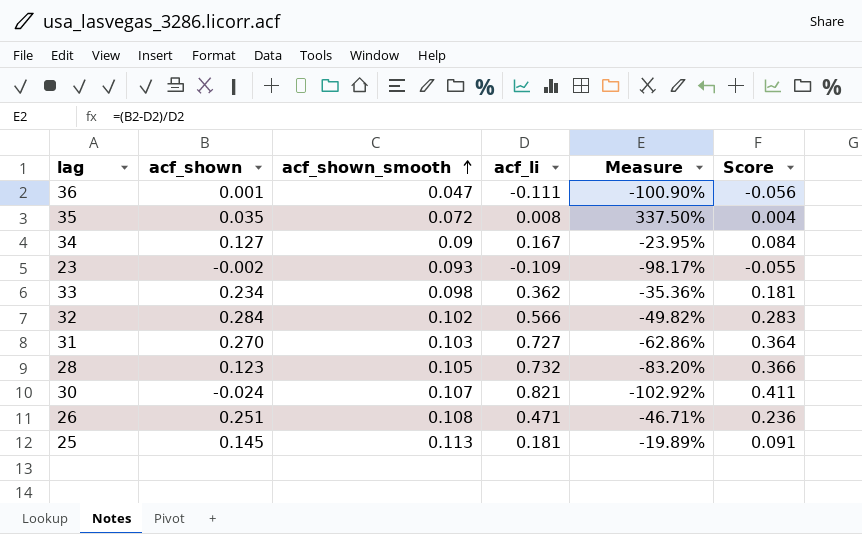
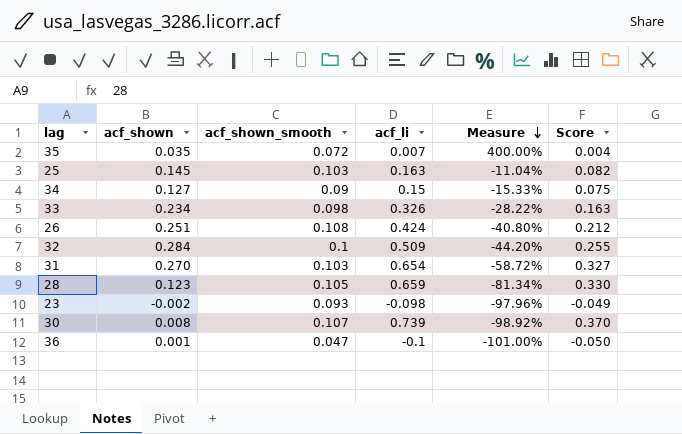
row order: acf_shown_smooth ascending -> Measure descending
35 | acf_li: 0.008 -> 0.007
35 | Measure: 337.50% -> 400.00%
25 | acf_shown_smooth: 0.113 -> 0.103
25 | acf_li: 0.181 -> 0.163
25 | Measure: -19.89% -> -11.04%
25 | Score: 0.091 -> 0.082
34 | acf_li: 0.167 -> 0.15
34 | Measure: -23.95% -> -15.33%
34 | Score: 0.084 -> 0.075
33 | acf_li: 0.362 -> 0.326
33 | Measure: -35.36% -> -28.22%
33 | Score: 0.181 -> 0.163
26 | acf_li: 0.471 -> 0.424
26 | Measure: -46.71% -> -40.80%
26 | Score: 0.236 -> 0.212
32 | acf_shown_smooth: 0.102 -> 0.1
32 | acf_li: 0.566 -> 0.509
32 | Measure: -49.82% -> -44.20%
32 | Score: 0.283 -> 0.255
31 | acf_li: 0.727 -> 0.654
31 | Measure: -62.86% -> -58.72%
31 | Score: 0.364 -> 0.327
28 | acf_li: 0.732 -> 0.659
28 | Measure: -83.20% -> -81.34%
28 | Score: 0.366 -> 0.330
23 | acf_li: -0.109 -> -0.098
23 | Measure: -98.17% -> -97.96%
23 | Score: -0.055 -> -0.049
30 | acf_shown: -0.024 -> 0.008
30 | acf_li: 0.821 -> 0.739
30 | Measure: -102.92% -> -98.92%
30 | Score: 0.411 -> 0.370
36 | acf_li: -0.111 -> -0.1
36 | Measure: -100.90% -> -101.00%
36 | Score: -0.056 -> -0.050

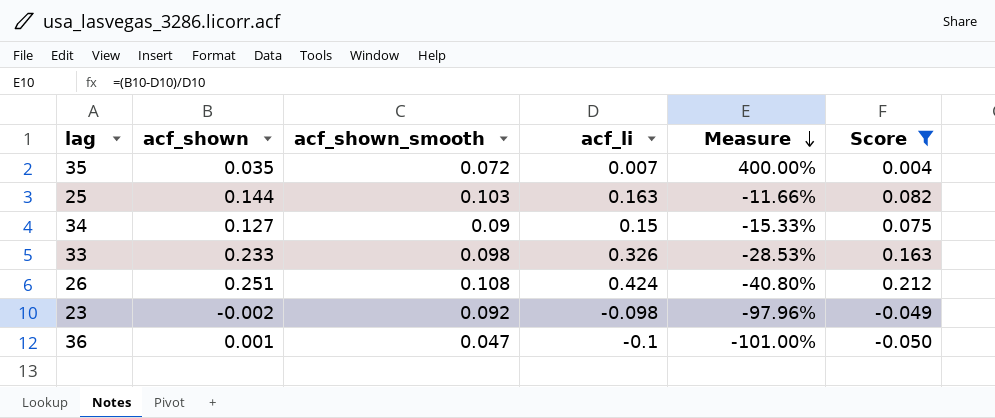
filter: none -> Score <= 0.212
25 | acf_shown: 0.145 -> 0.144
25 | Measure: -11.04% -> -11.66%
33 | acf_shown: 0.234 -> 0.233
33 | Measure: -28.22% -> -28.53%
23 | acf_shown_smooth: 0.093 -> 0.092

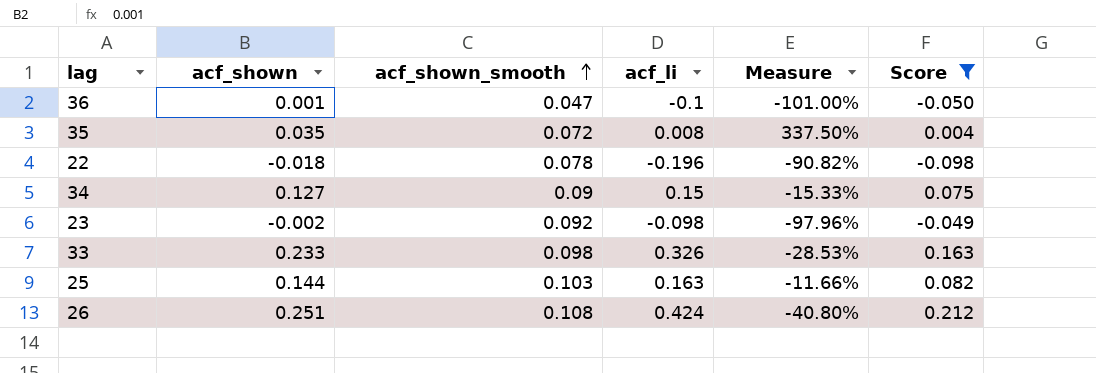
row order: Measure descending -> acf_shown_smooth ascending
35 | acf_li: 0.007 -> 0.008
35 | Measure: 400.00% -> 337.50%
row 22: none -> -0.018 | 0.078 | -0.196 | -90.82% | -0.098

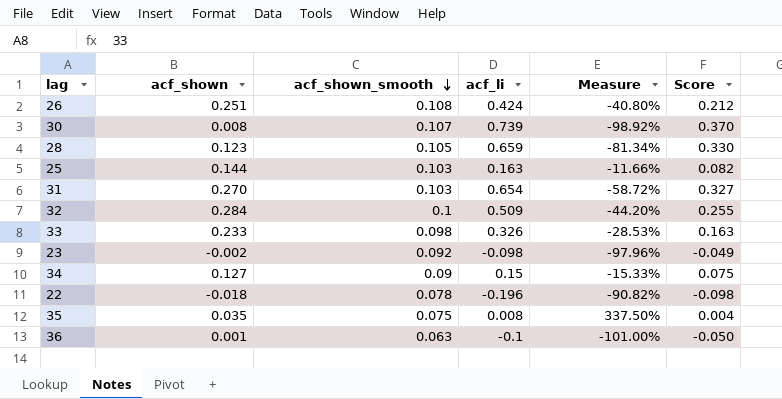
filter: Score <= 0.212 -> none
row order: acf_shown_smooth ascending -> acf_shown_smooth descending
35 | acf_shown_smooth: 0.072 -> 0.075
36 | acf_shown_smooth: 0.047 -> 0.063

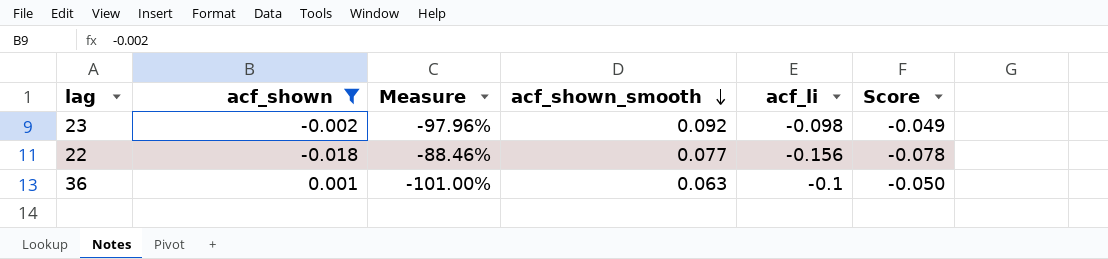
filter: none -> acf_shown <= 0.001
column Measure | position: 5 -> 3
22 | Measure: -90.82% -> -88.46%
22 | acf_shown_smooth: 0.078 -> 0.077
22 | acf_li: -0.196 -> -0.156
22 | Score: -0.098 -> -0.078

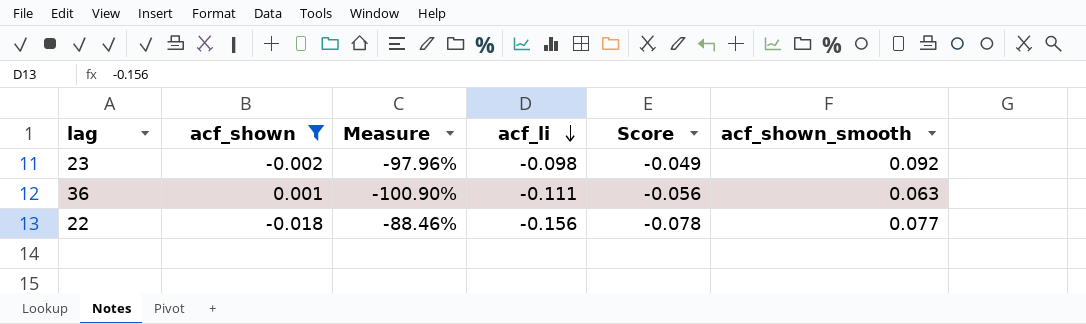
row order: acf_shown_smooth descending -> acf_li descending
column acf_shown_smooth | position: 4 -> 6
36 | Measure: -101.00% -> -100.90%
36 | acf_li: -0.1 -> -0.111
36 | Score: -0.050 -> -0.056

